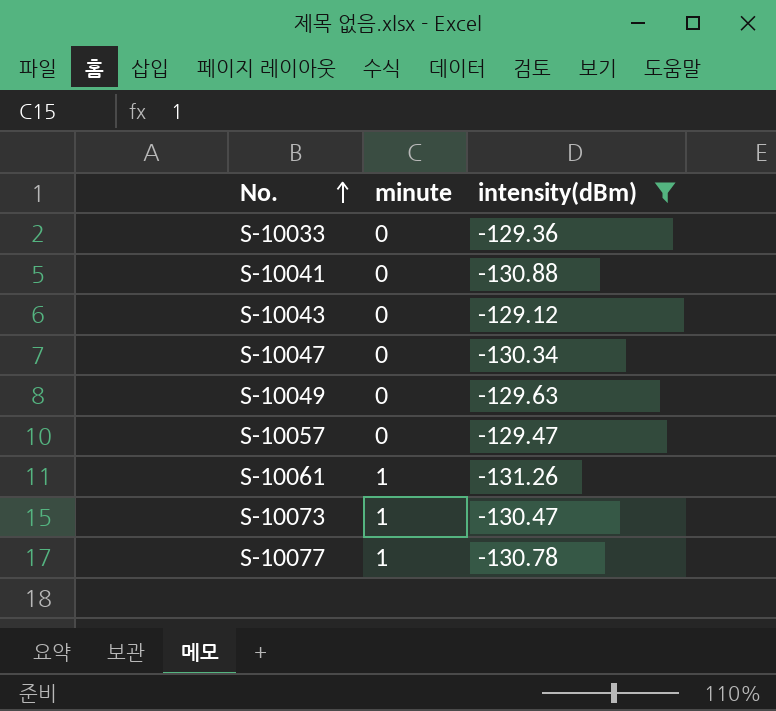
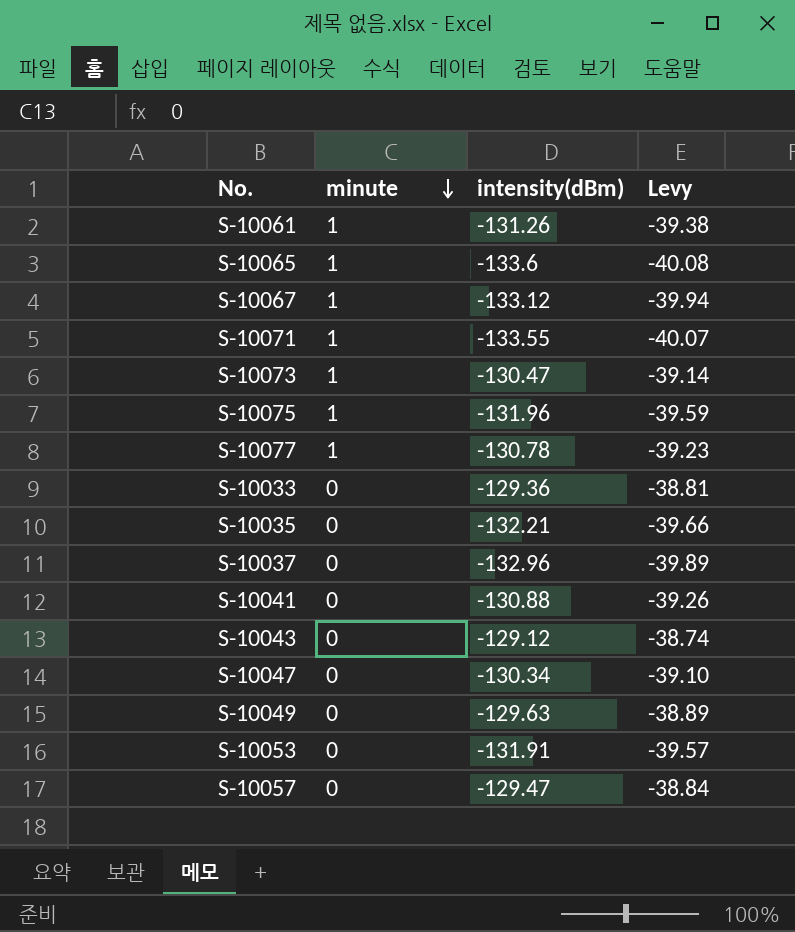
filter: intensity(dBm) >= -131.26 -> none
row order: No. ascending -> minute descending
column Levy | formula: none -> [intensity(dBm)] * 0.3

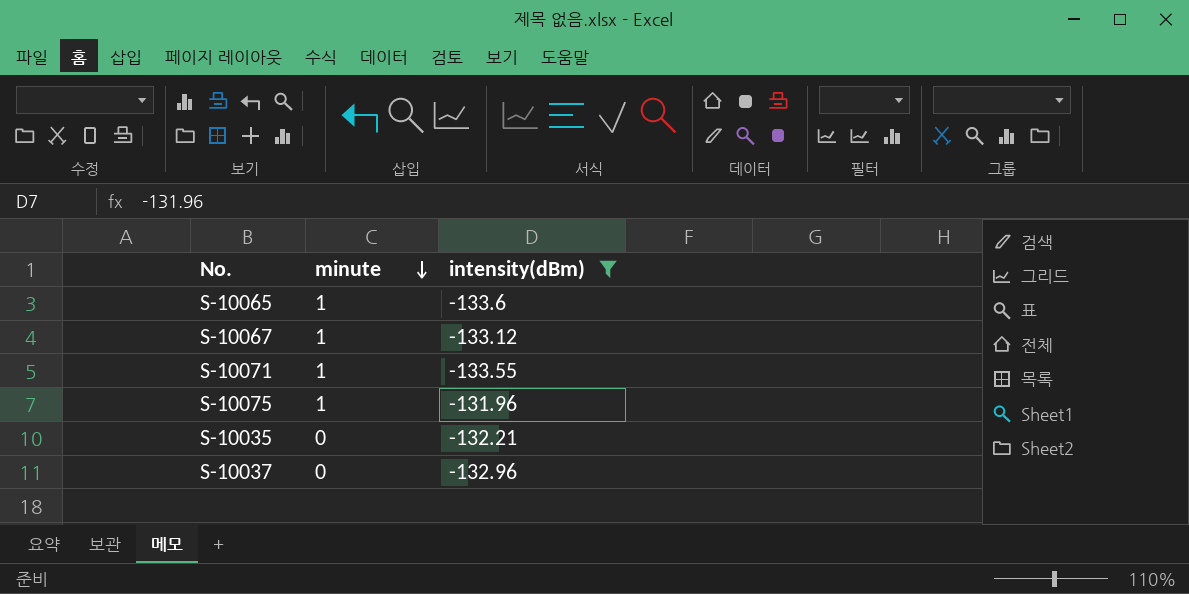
filter: none -> intensity(dBm) <= -131.96
column Levy | formula: [intensity(dBm)] * 0.3 -> none

